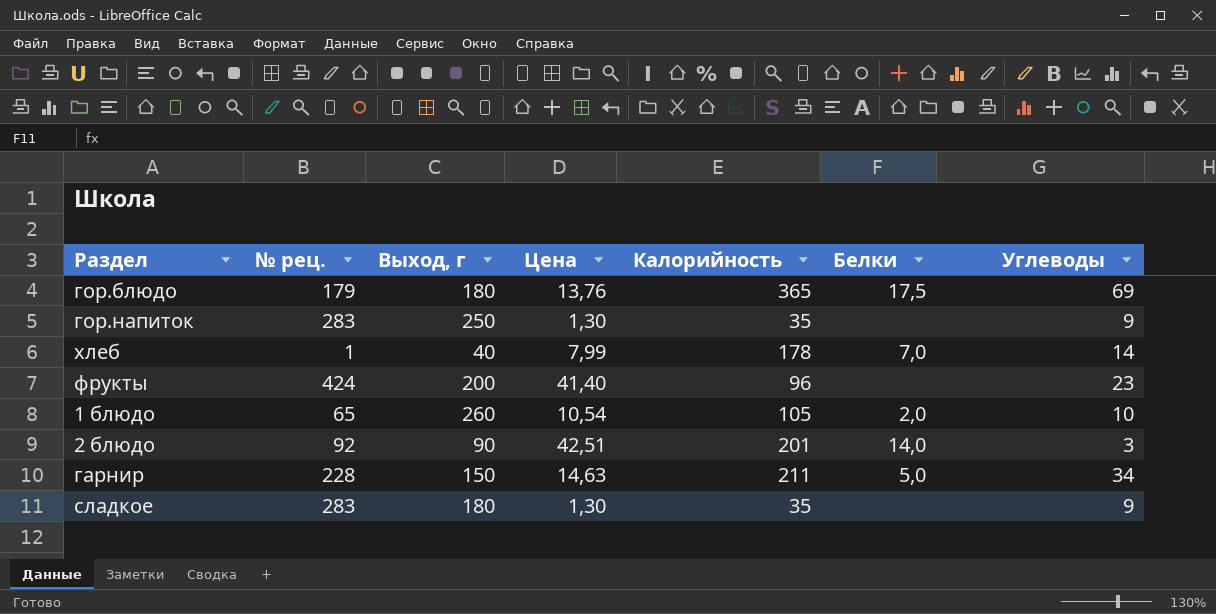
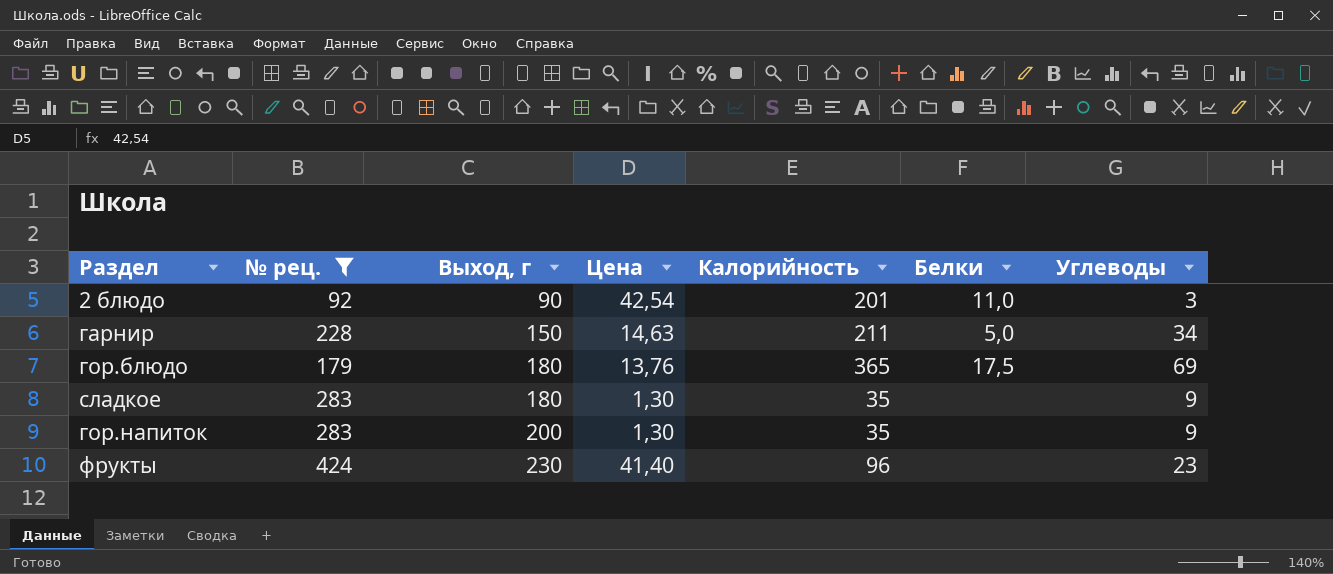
filter: none -> № рец. >= 92
row order: none -> Выход, г ascending
2 блюдо | Цена: 42,51 -> 42,54
2 блюдо | Белки: 14,0 -> 11,0
гор.напиток | Выход, г: 250 -> 200
фрукты | Выход, г: 200 -> 230

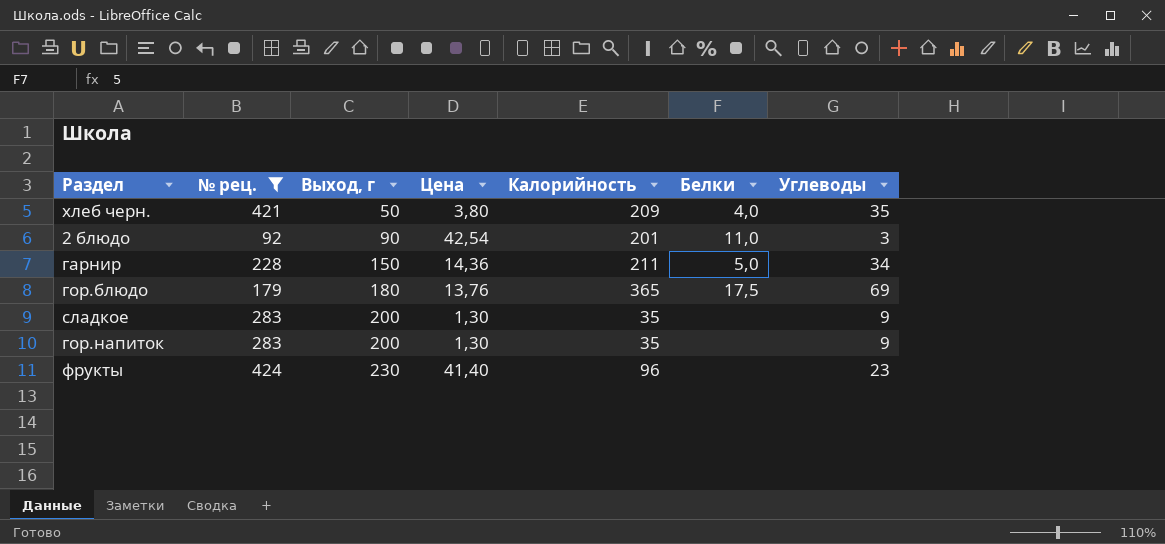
row хлеб черн.: none -> 421 | 50 | 3,80 | 209 | 4,0 | 35
гарнир | Цена: 14,63 -> 14,36
сладкое | Выход, г: 180 -> 200

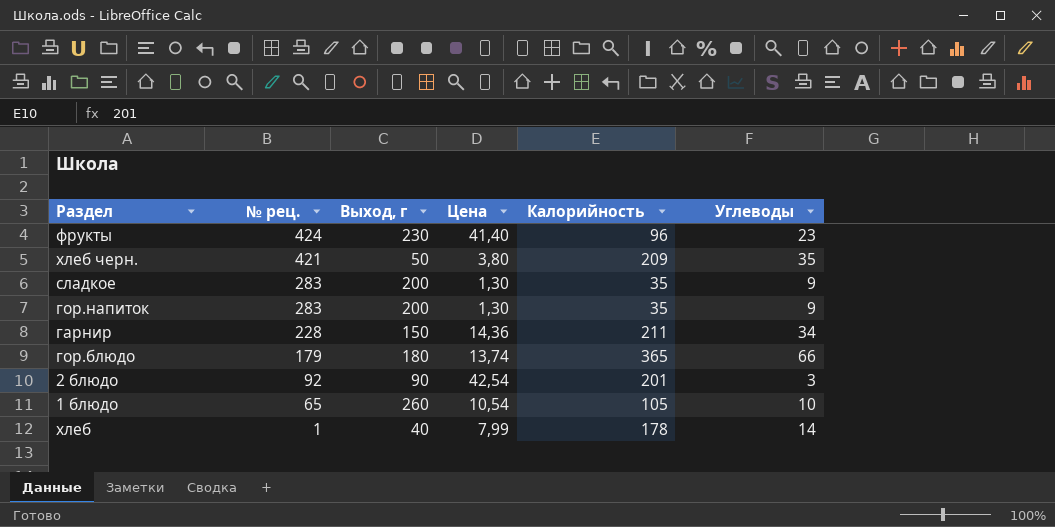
filter: № рец. >= 92 -> none
row order: Выход, г ascending -> № рец. descending
column Белки | position: 6 -> none
гор.блюдо | Цена: 13,76 -> 13,74
гор.блюдо | Углеводы: 69 -> 66

